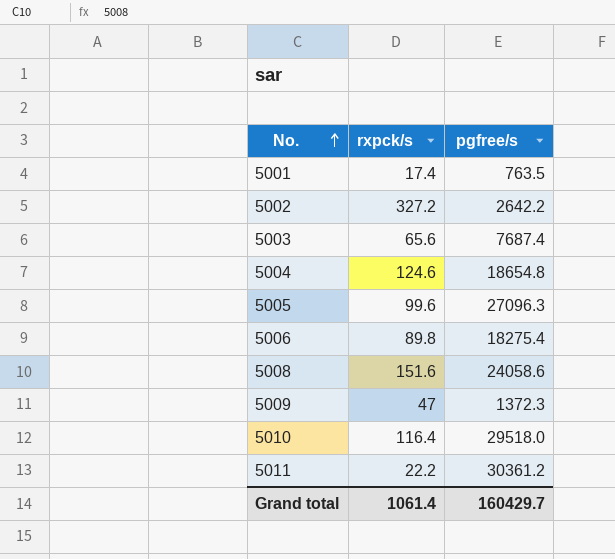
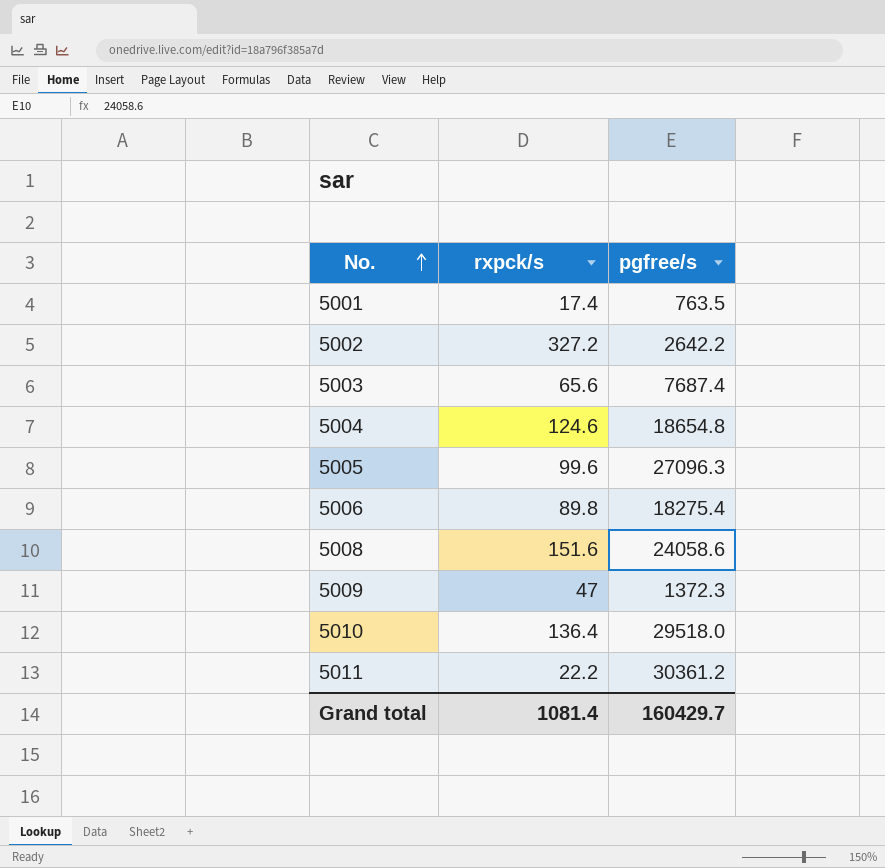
5010 | rxpck/s: 116.4 -> 136.4
Grand total | rxpck/s: 1061.4 -> 1081.4

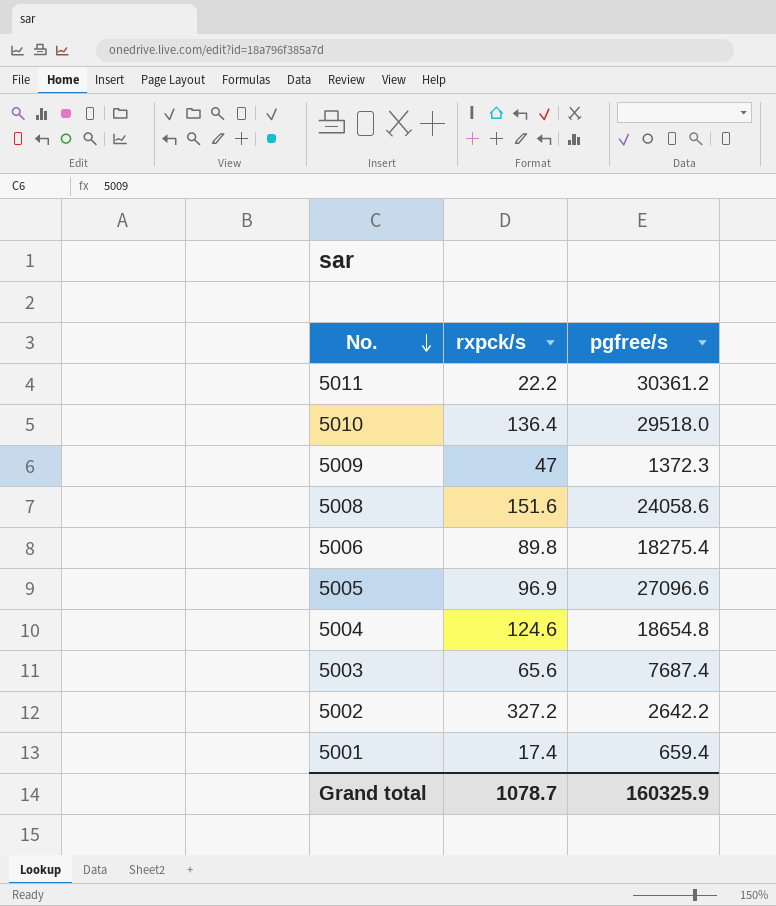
row order: No. ascending -> No. descending
5005 | rxpck/s: 99.6 -> 96.9
5005 | pgfree/s: 27096.3 -> 27096.6
5001 | pgfree/s: 763.5 -> 659.4
Grand total | rxpck/s: 1081.4 -> 1078.7
Grand total | pgfree/s: 160429.7 -> 160325.9

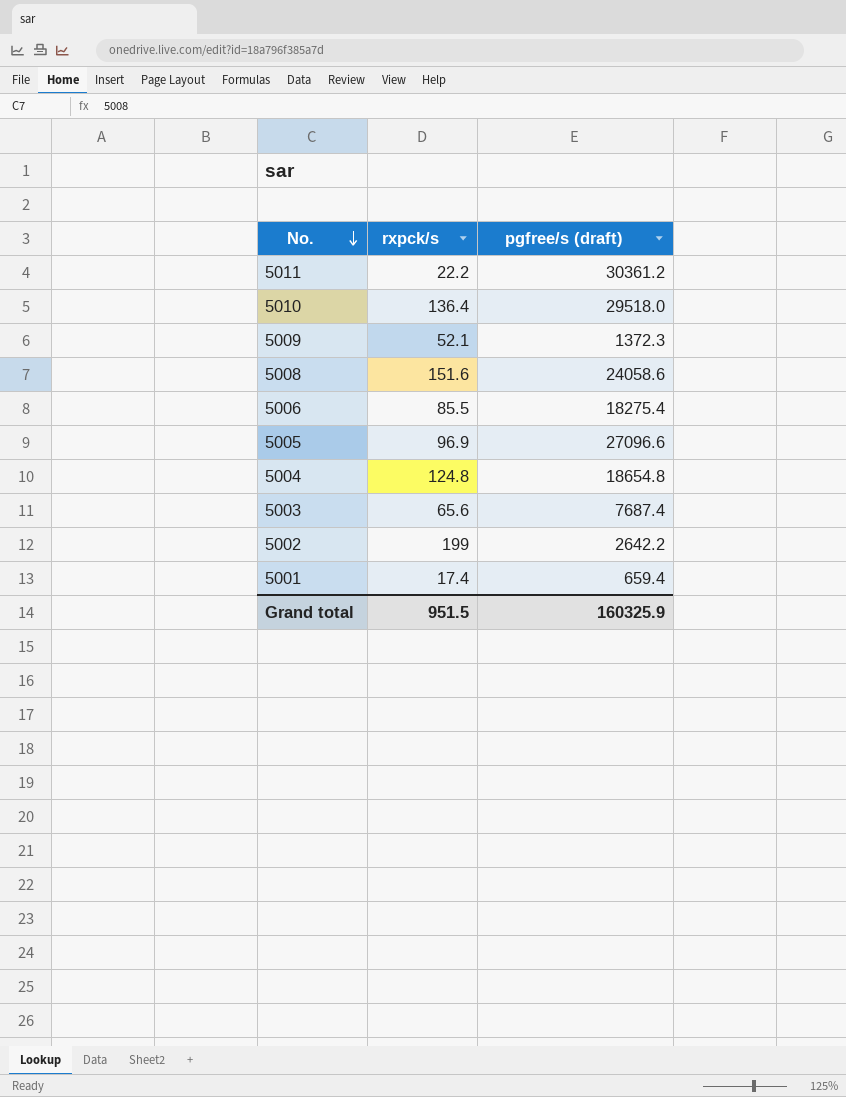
column name: pgfree/s -> pgfree/s (draft)
5009 | rxpck/s: 47 -> 52.1
5006 | rxpck/s: 89.8 -> 85.5
5004 | rxpck/s: 124.6 -> 124.8
5002 | rxpck/s: 327.2 -> 199
Grand total | rxpck/s: 1078.7 -> 951.5

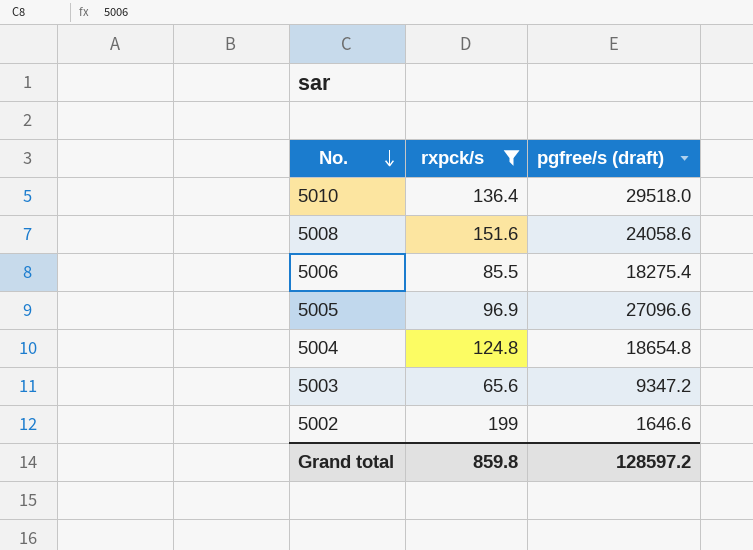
filter: none -> rxpck/s >= 65.6
5003 | pgfree/s (draft): 7687.4 -> 9347.2
5002 | pgfree/s (draft): 2642.2 -> 1646.6
Grand total | rxpck/s: 951.5 -> 859.8
Grand total | pgfree/s (draft): 160325.9 -> 128597.2

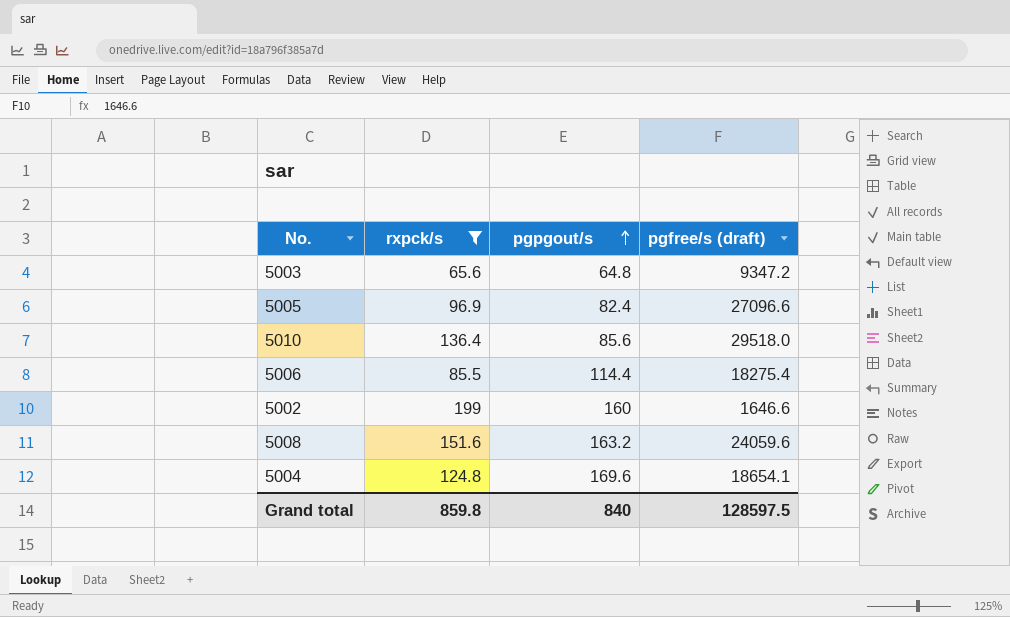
row order: No. descending -> pgpgout/s ascending
column pgpgout/s | position: none -> 3
5008 | pgfree/s (draft): 24058.6 -> 24059.6
5004 | pgfree/s (draft): 18654.8 -> 18654.1
Grand total | pgfree/s (draft): 128597.2 -> 128597.5

